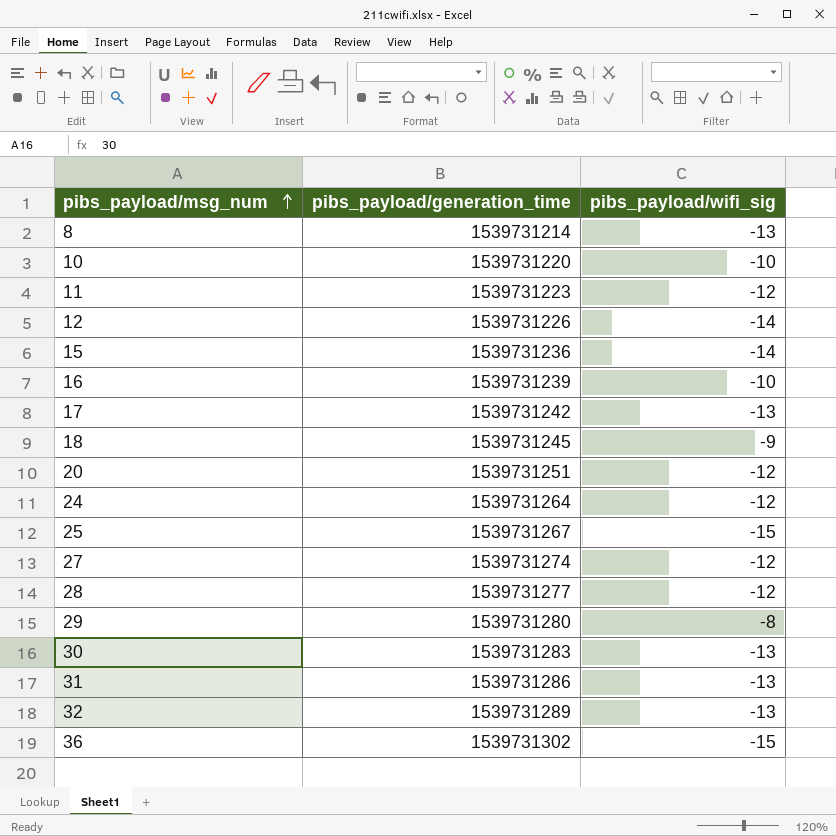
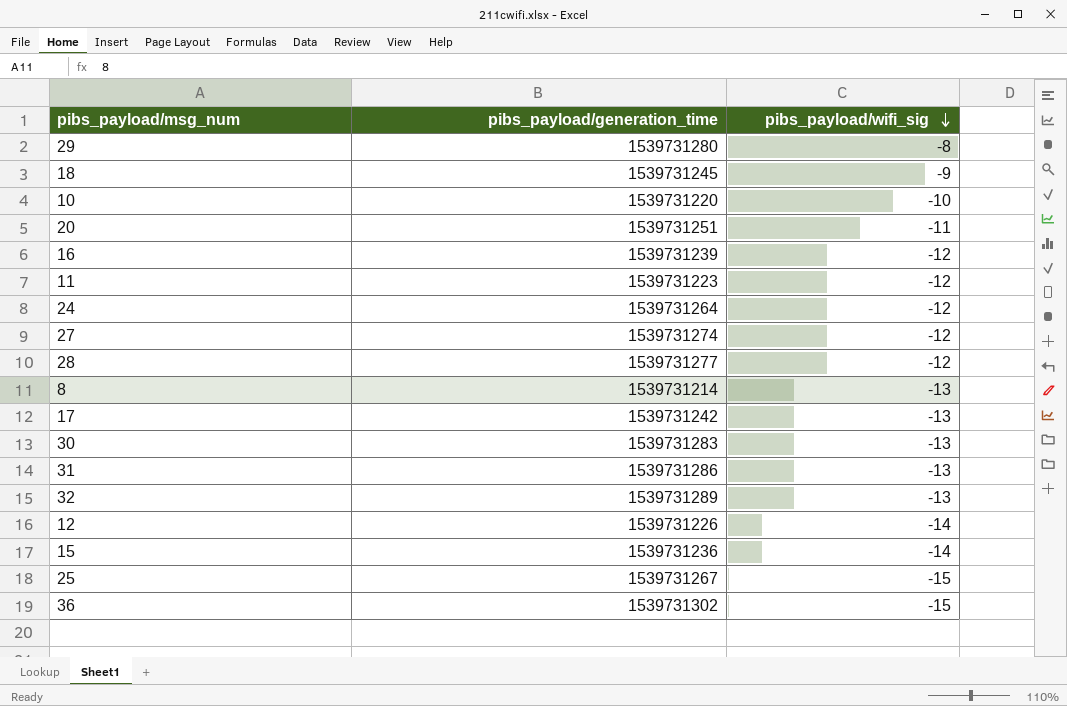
row order: pibs_payload/msg_num ascending -> pibs_payload/wifi_sig descending
20 | pibs_payload/wifi_sig: -12 -> -11
16 | pibs_payload/wifi_sig: -10 -> -12

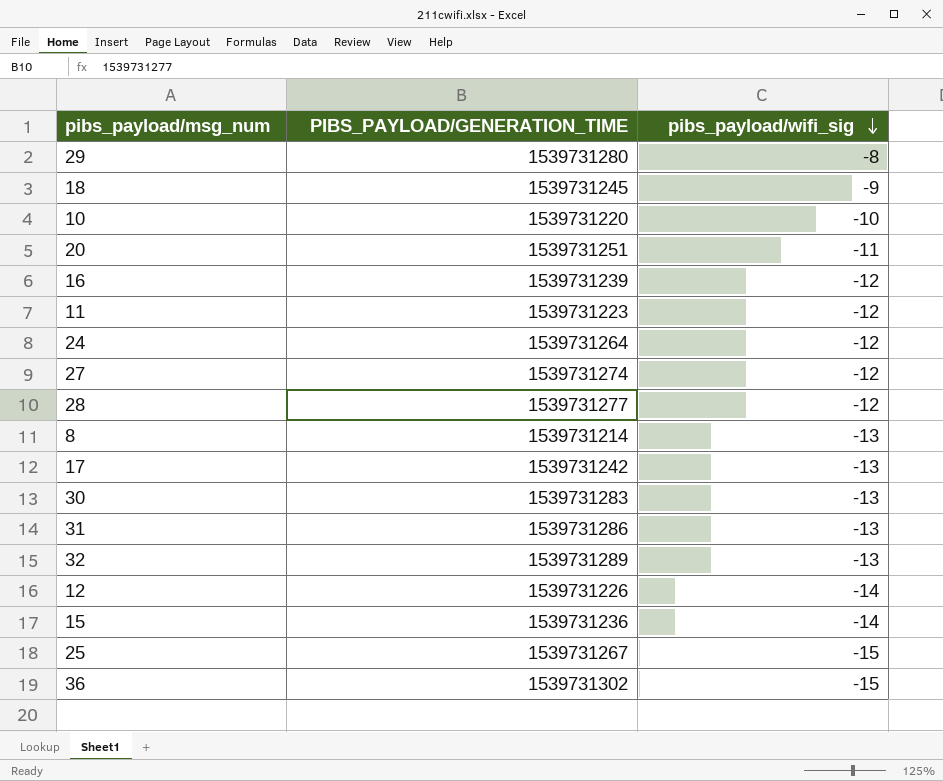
column name: pibs_payload/generation_time -> PIBS_PAYLOAD/GENERATION_TIME

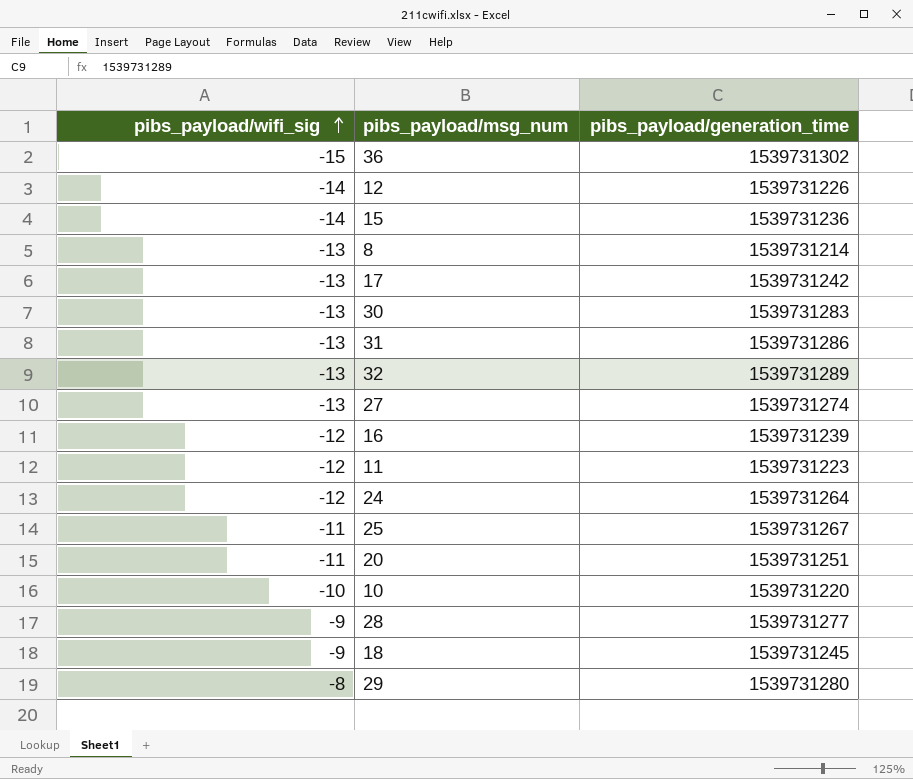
row order: pibs_payload/wifi_sig descending -> pibs_payload/wifi_sig ascending
column pibs_payload/wifi_sig | position: 3 -> 1
column name: PIBS_PAYLOAD/GENERATION_TIME -> pibs_payload/generation_time
27 | pibs_payload/wifi_sig: -12 -> -13
25 | pibs_payload/wifi_sig: -15 -> -11
28 | pibs_payload/wifi_sig: -12 -> -9

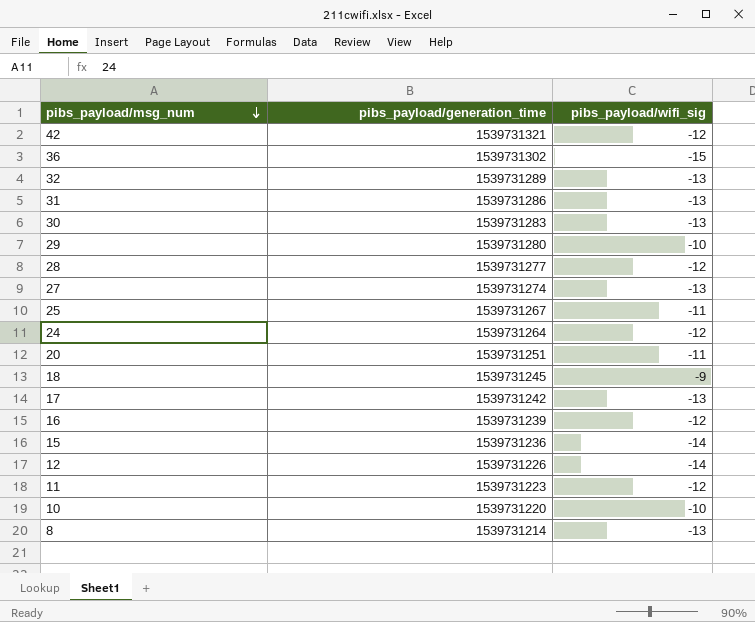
row order: pibs_payload/wifi_sig ascending -> pibs_payload/msg_num descending
column pibs_payload/wifi_sig | position: 1 -> 3
row 42: none -> 1539731321 | -12
29 | pibs_payload/wifi_sig: -8 -> -10
28 | pibs_payload/wifi_sig: -9 -> -12

